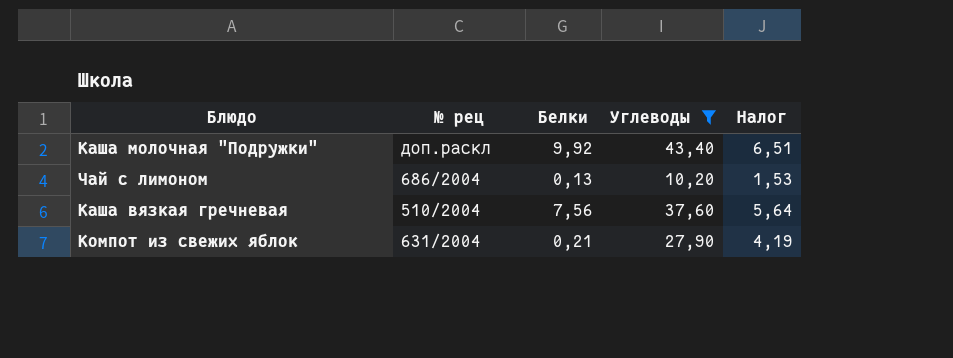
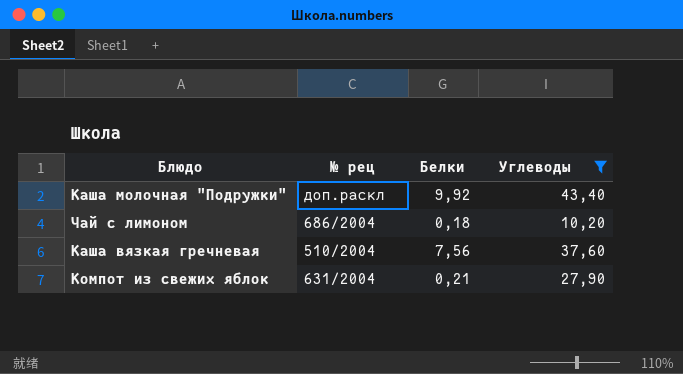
column Налог | formula: [Углеводы] * 0,15 -> none
Чай с лимоном | Белки: 0,13 -> 0,18

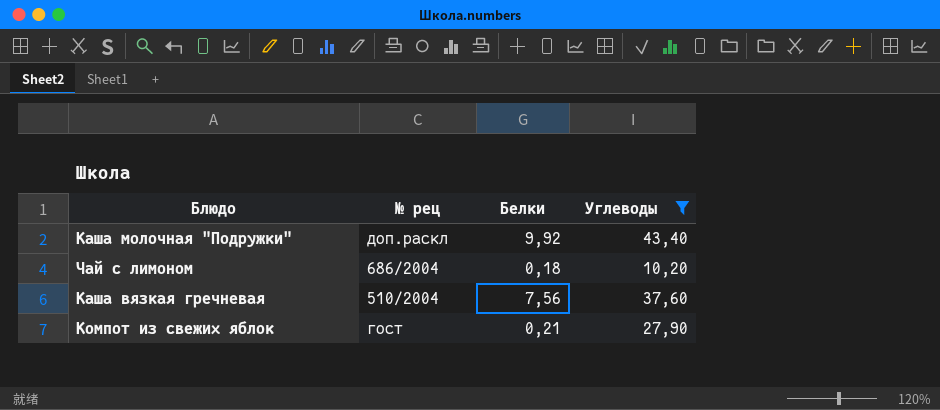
Компот из свежих яблок | № рец: 631/2004 -> гост

